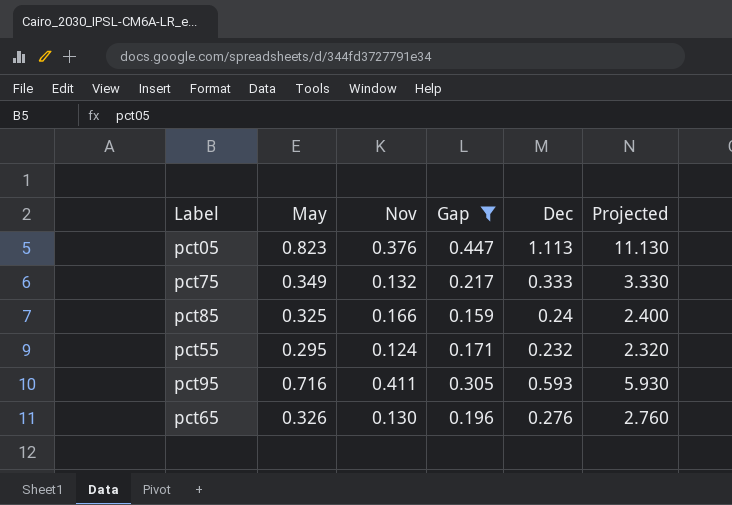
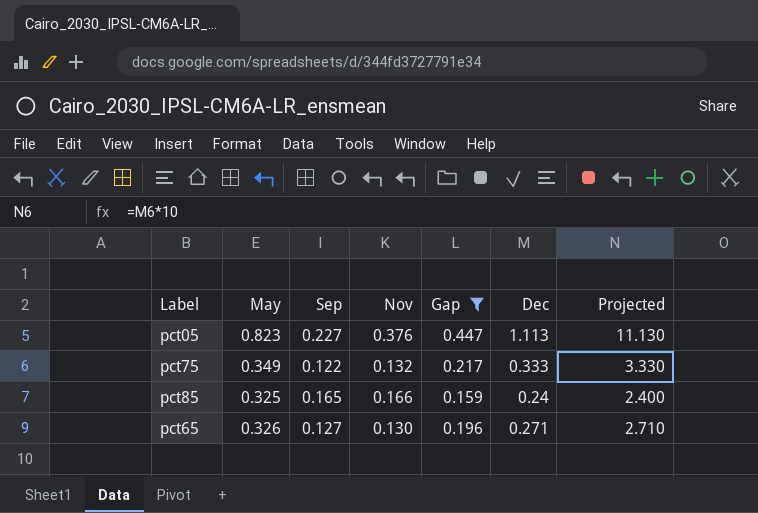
column Sep | position: none -> 3
row pct55: 0.295 | 0.124 | 0.171 | 0.232 | 2.320 -> none
row pct95: 0.716 | 0.411 | 0.305 | 0.593 | 5.930 -> none
pct65 | Dec: 0.276 -> 0.271
pct65 | Projected: 2.760 -> 2.710

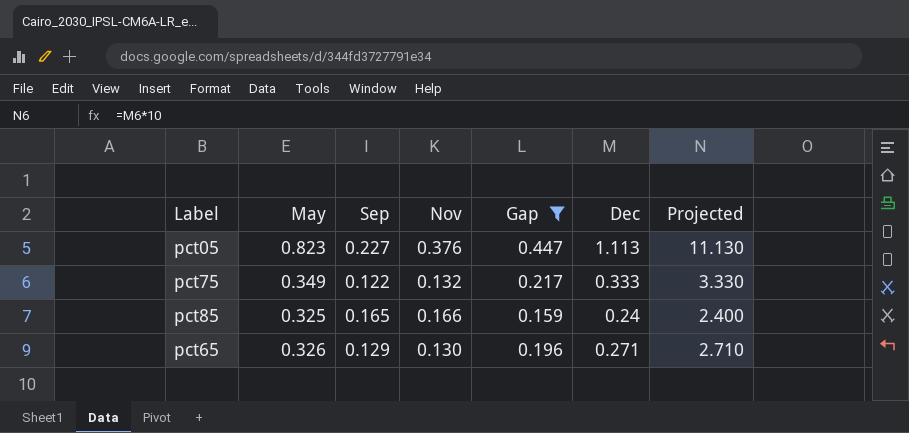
pct65 | Sep: 0.127 -> 0.129

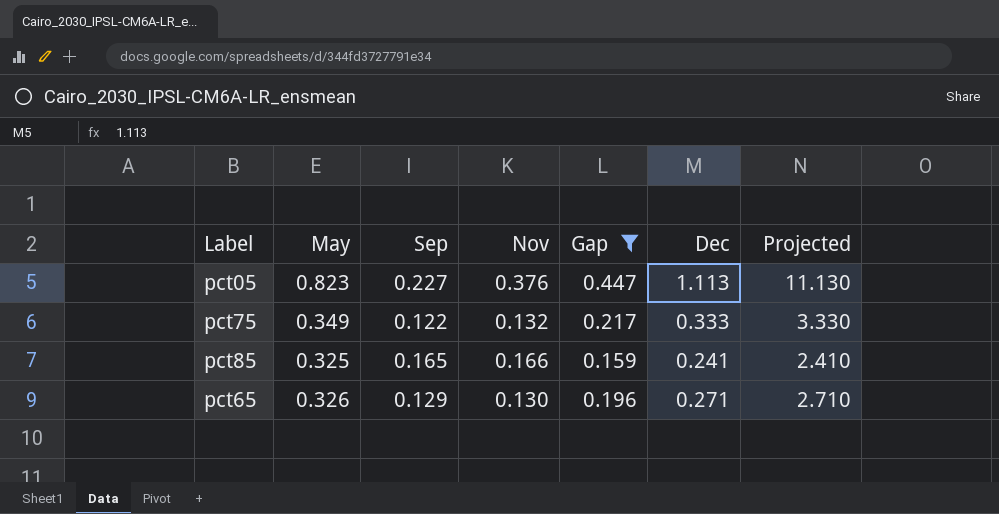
pct85 | Dec: 0.24 -> 0.241
pct85 | Projected: 2.400 -> 2.410

